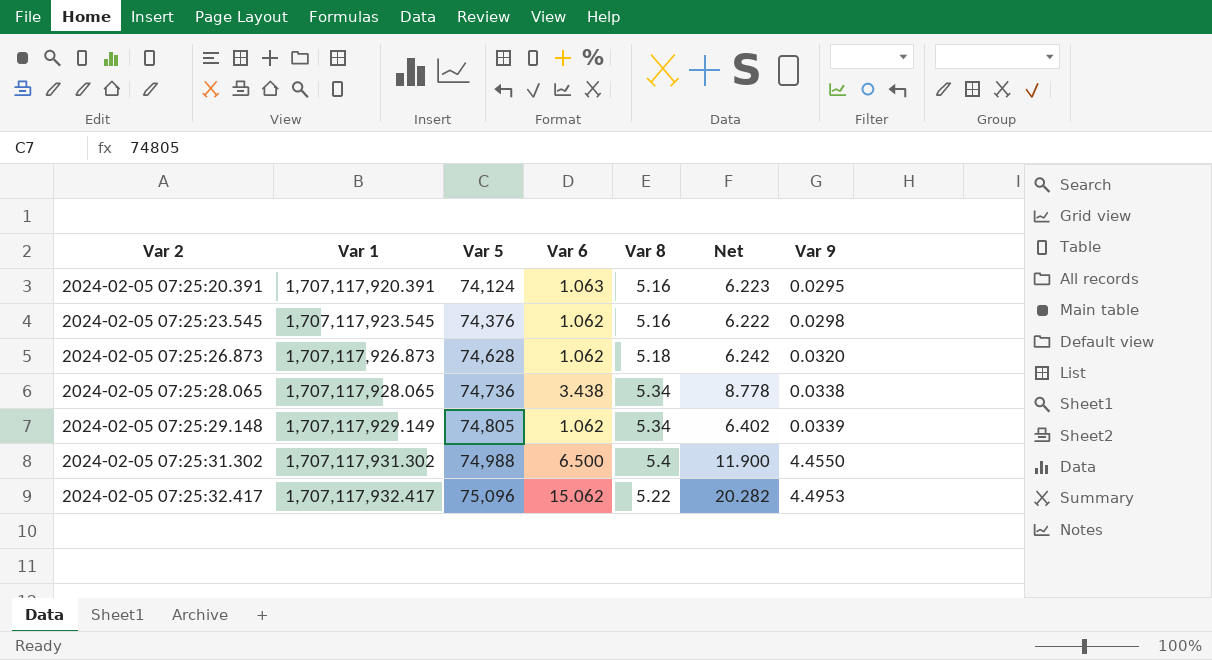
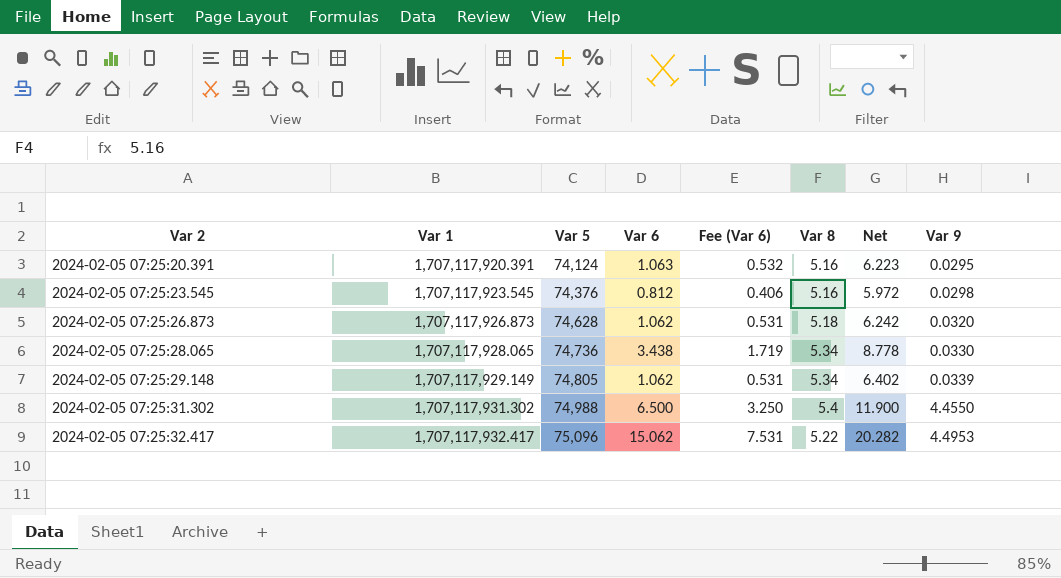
column Fee (Var 6) | formula: none -> [Var 6] * 0.5
2024-02-05 07:25:23.545 | Var 6: 1.062 -> 0.812
2024-02-05 07:25:23.545 | Net: 6.222 -> 5.972
2024-02-05 07:25:28.065 | Var 9: 0.0338 -> 0.0330

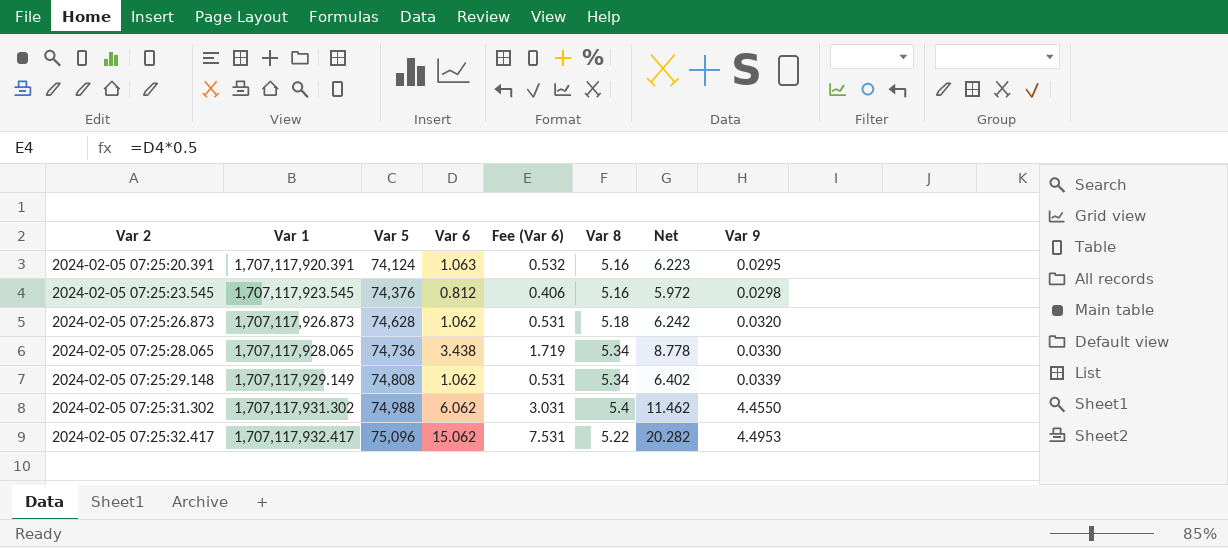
2024-02-05 07:25:29.148 | Var 5: 74,805 -> 74,808
2024-02-05 07:25:31.302 | Var 6: 6.500 -> 6.062
2024-02-05 07:25:31.302 | Fee (Var 6): 3.250 -> 3.031
2024-02-05 07:25:31.302 | Net: 11.900 -> 11.462

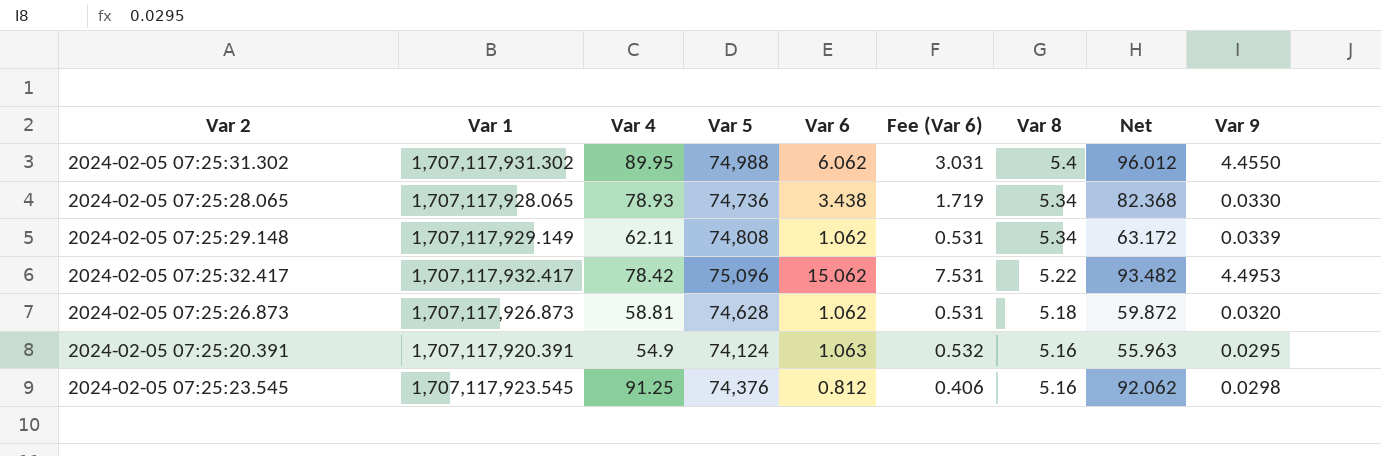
row order: Var 2 ascending -> Var 8 descending
column Var 4 | position: none -> 3
column Net | formula: [Var 6] + [Var 8] -> [Var 4] + [Var 6]

